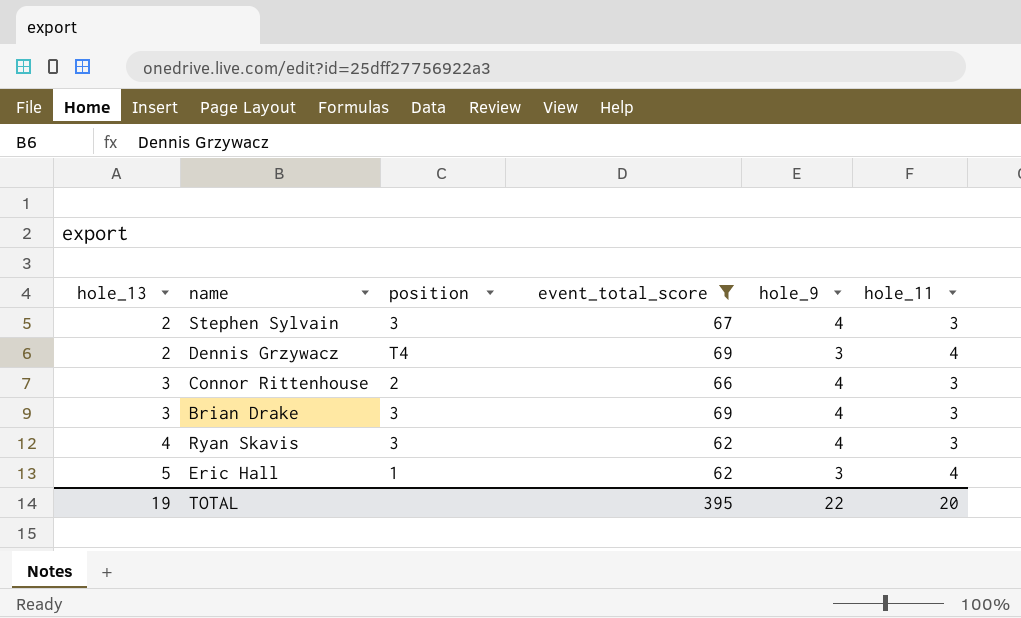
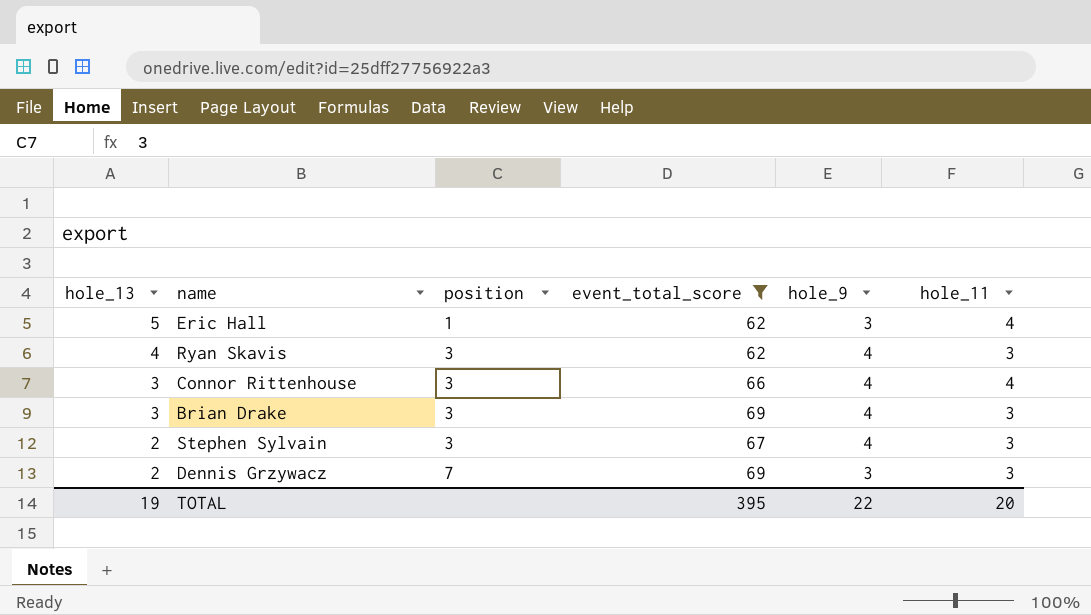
row order: hole_13 ascending -> hole_13 descending
Connor Rittenhouse | position: 2 -> 3
Connor Rittenhouse | hole_11: 3 -> 4
Dennis Grzywacz | position: T4 -> 7
Dennis Grzywacz | hole_11: 4 -> 3

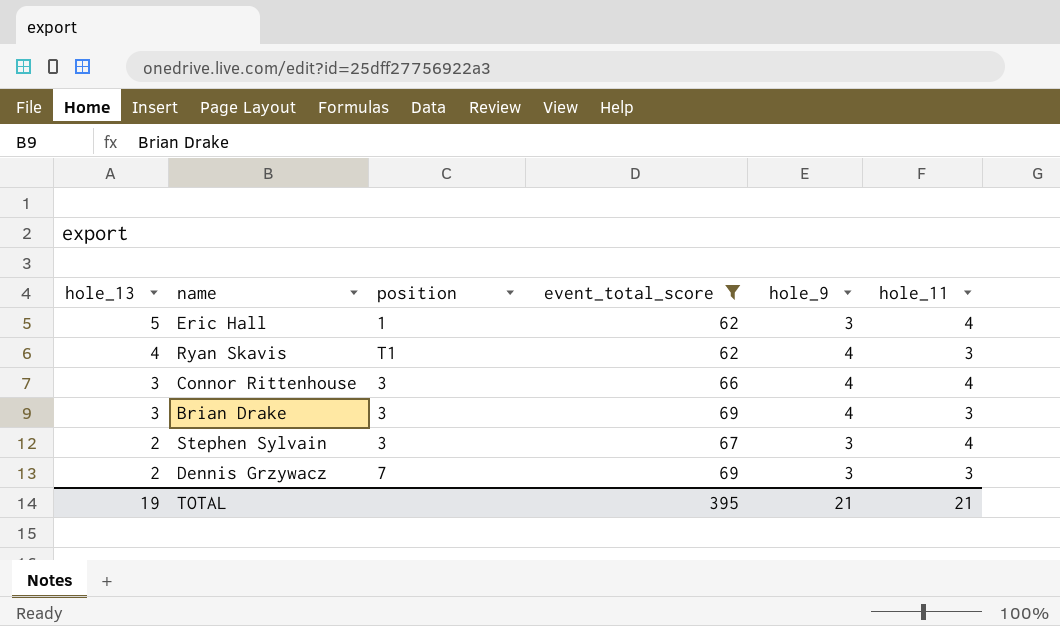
Ryan Skavis | position: 3 -> T1
Stephen Sylvain | hole_9: 4 -> 3
Stephen Sylvain | hole_11: 3 -> 4
TOTAL | hole_9: 22 -> 21
TOTAL | hole_11: 20 -> 21

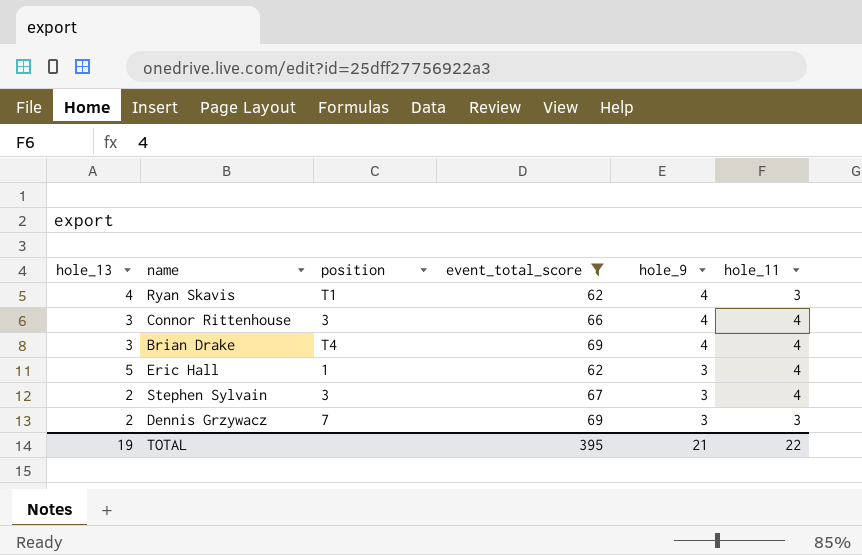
row order: hole_13 descending -> hole_9 descending
Brian Drake | position: 3 -> T4
Brian Drake | hole_11: 3 -> 4
TOTAL | hole_11: 21 -> 22

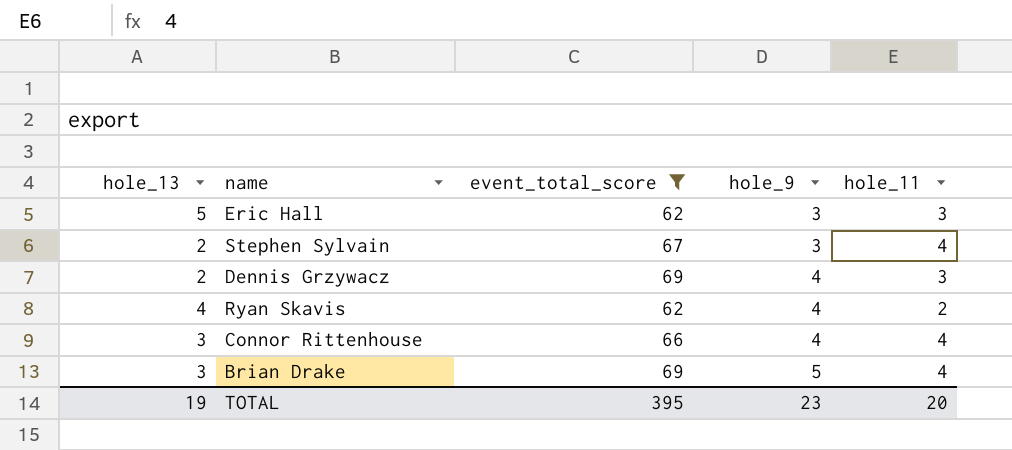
row order: hole_9 descending -> hole_9 ascending
column position | position: 3 -> none
Eric Hall | hole_11: 4 -> 3
Dennis Grzywacz | hole_9: 3 -> 4
Ryan Skavis | hole_11: 3 -> 2
Brian Drake | hole_9: 4 -> 5
TOTAL | hole_9: 21 -> 23
TOTAL | hole_11: 22 -> 20

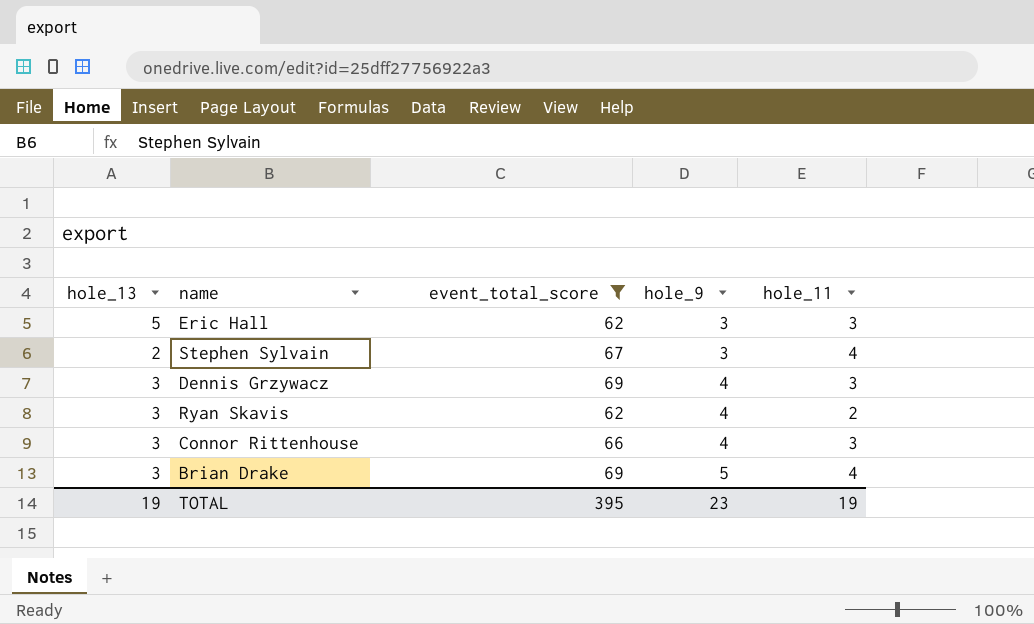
Dennis Grzywacz | hole_13: 2 -> 3
Ryan Skavis | hole_13: 4 -> 3
Connor Rittenhouse | hole_11: 4 -> 3
TOTAL | hole_11: 20 -> 19

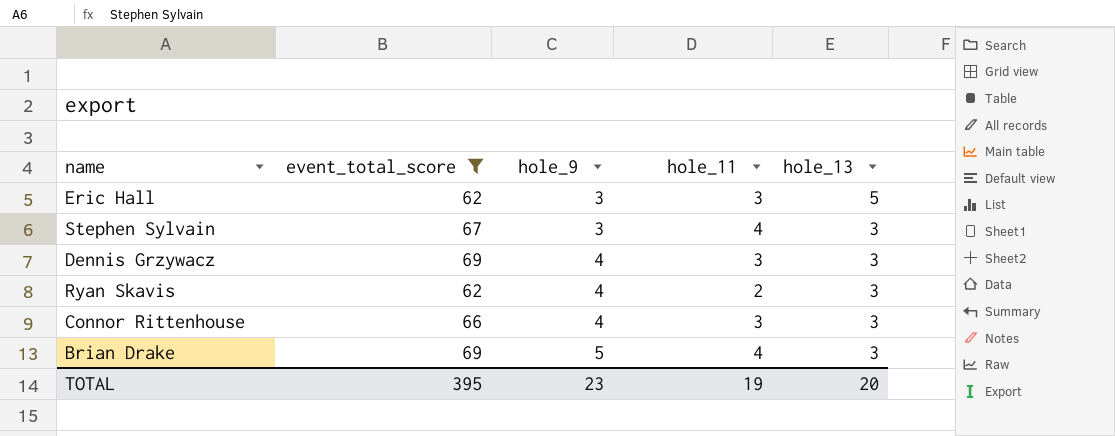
column hole_13 | position: 1 -> 5
Stephen Sylvain | hole_13: 2 -> 3
TOTAL | hole_13: 19 -> 20

